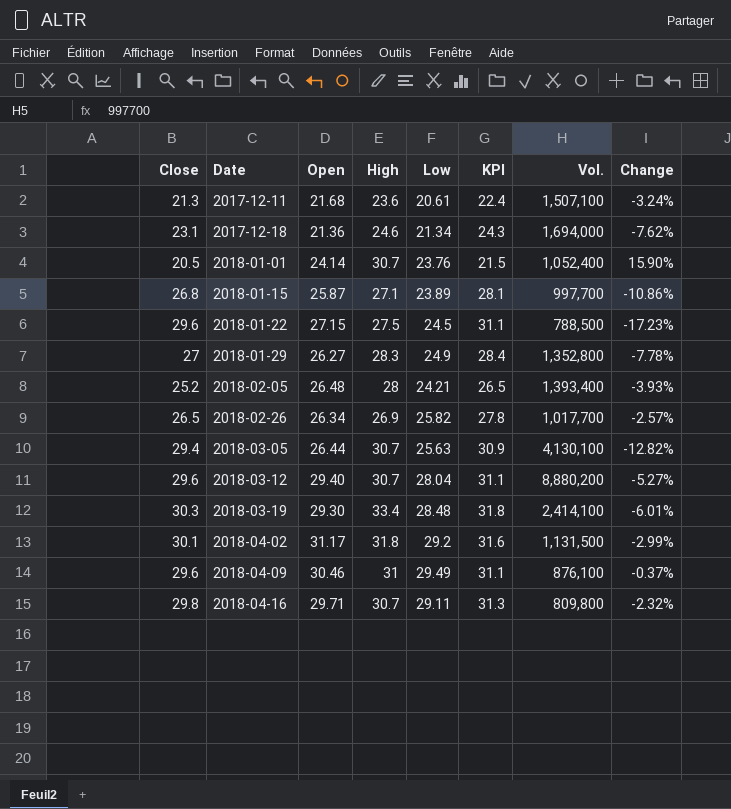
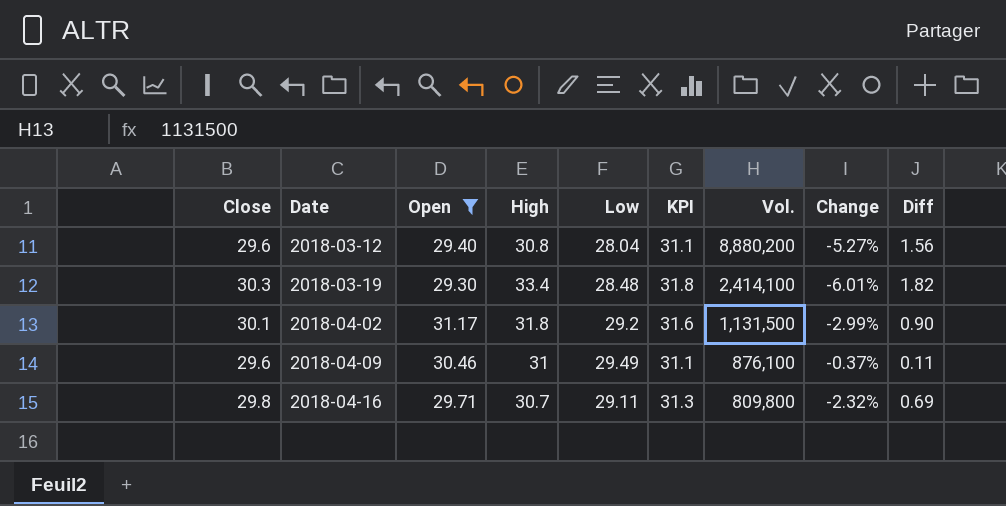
filter: none -> Open >= 29.30
column Diff | formula: none -> [Close] - [Low]
2018-03-12 | High: 30.7 -> 30.8

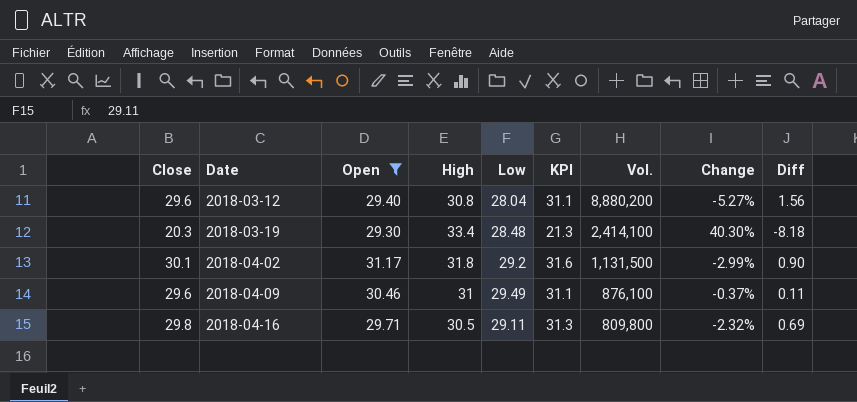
2018-03-19 | Close: 30.3 -> 20.3
2018-03-19 | KPI: 31.8 -> 21.3
2018-03-19 | Change: -6.01% -> 40.30%
2018-03-19 | Diff: 1.82 -> -8.18
2018-04-16 | High: 30.7 -> 30.5

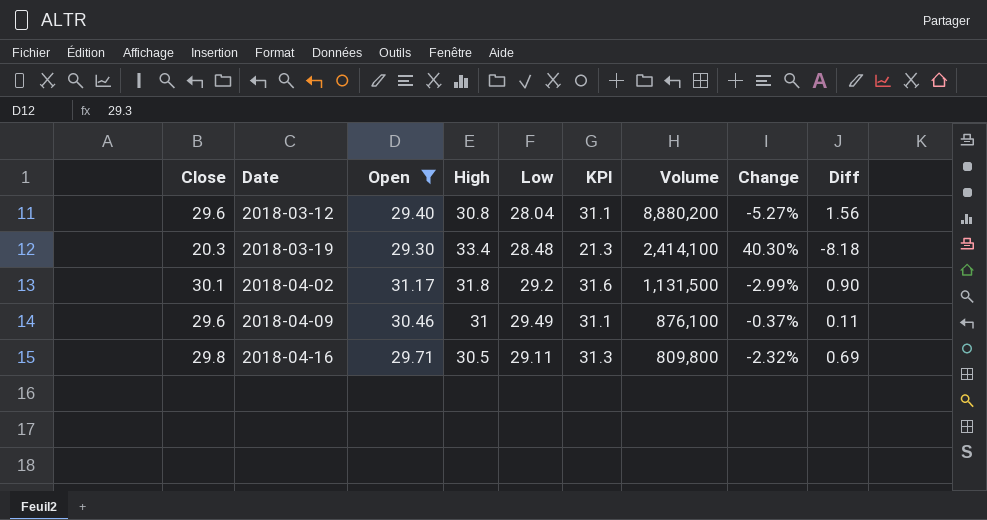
column name: Vol. -> Volume

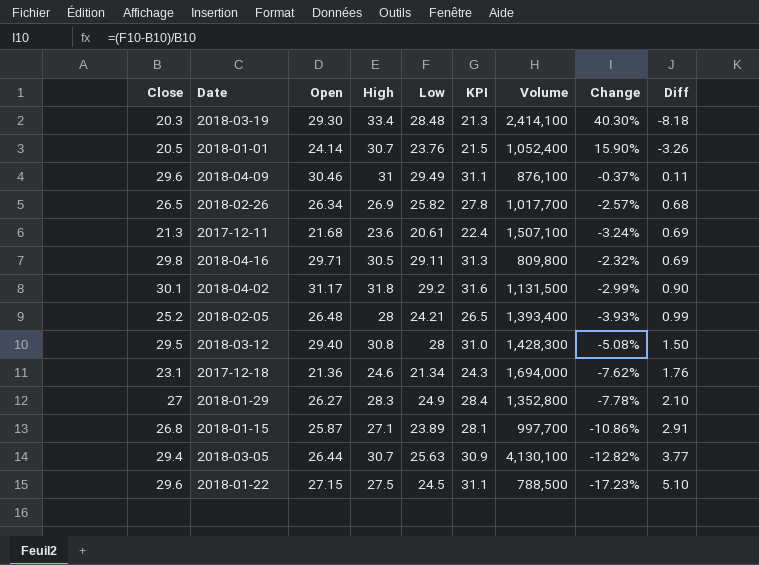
filter: Open >= 29.30 -> none
row order: Date ascending -> Diff ascending
2018-03-12 | Close: 29.6 -> 29.5
2018-03-12 | Low: 28.04 -> 28
2018-03-12 | KPI: 31.1 -> 31.0
2018-03-12 | Volume: 8,880,200 -> 1,428,300
2018-03-12 | Change: -5.27% -> -5.08%
2018-03-12 | Diff: 1.56 -> 1.50

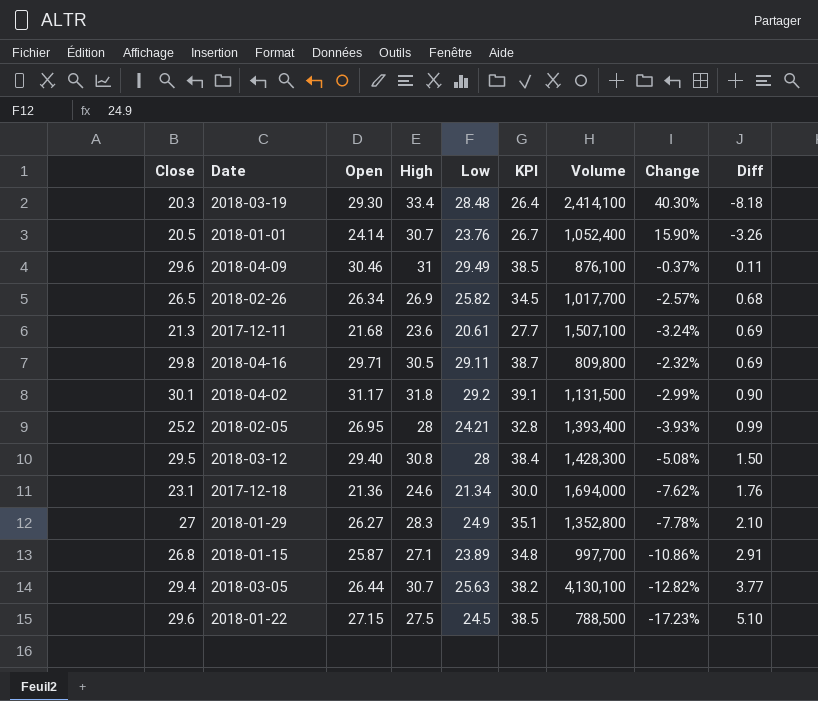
column KPI | formula: [Close] * 1.05 -> [Close] * 1.3
2018-02-05 | Open: 26.48 -> 26.95

